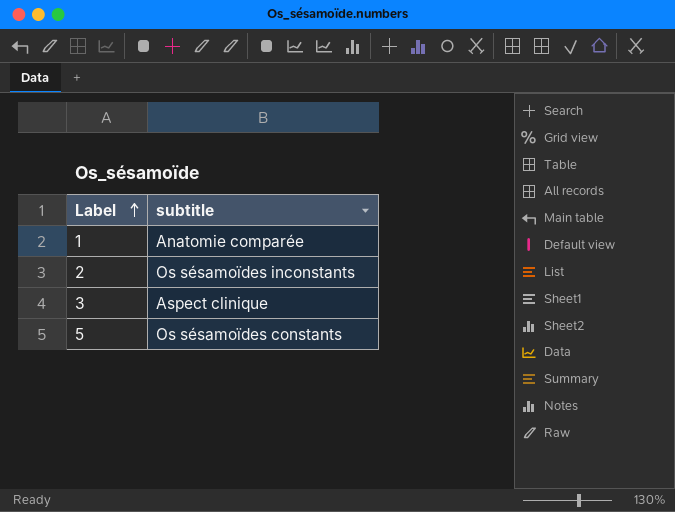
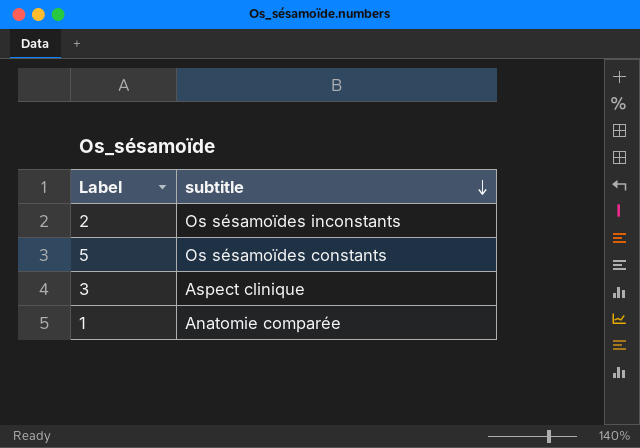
row order: Label ascending -> subtitle descending

